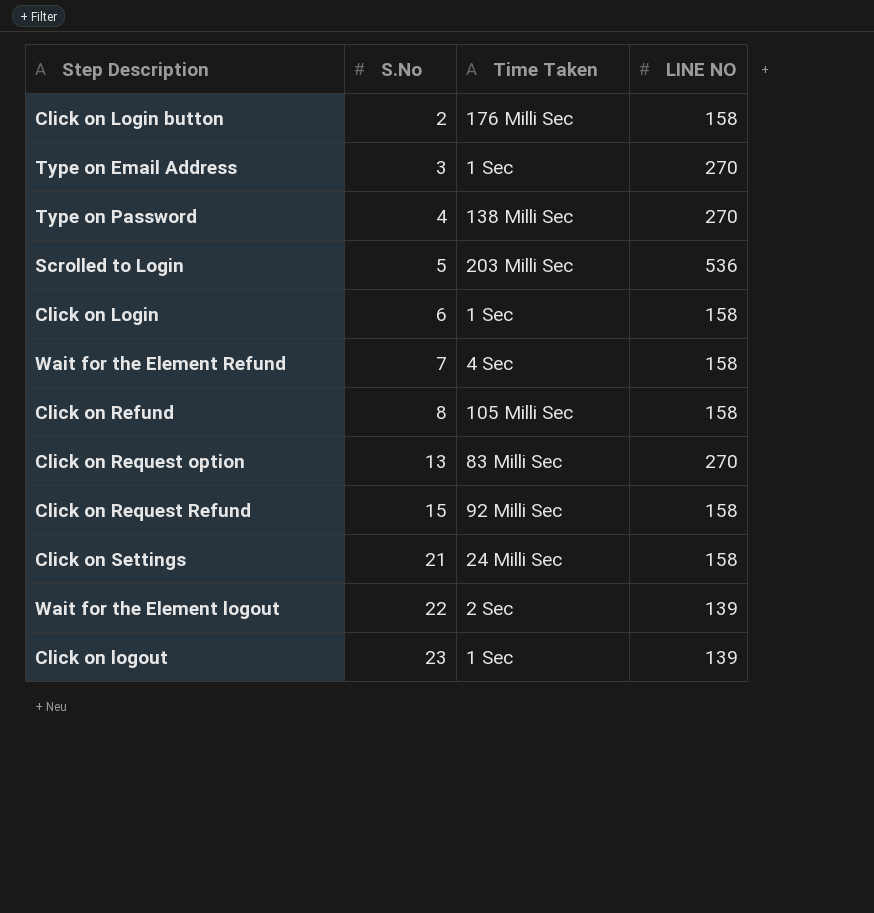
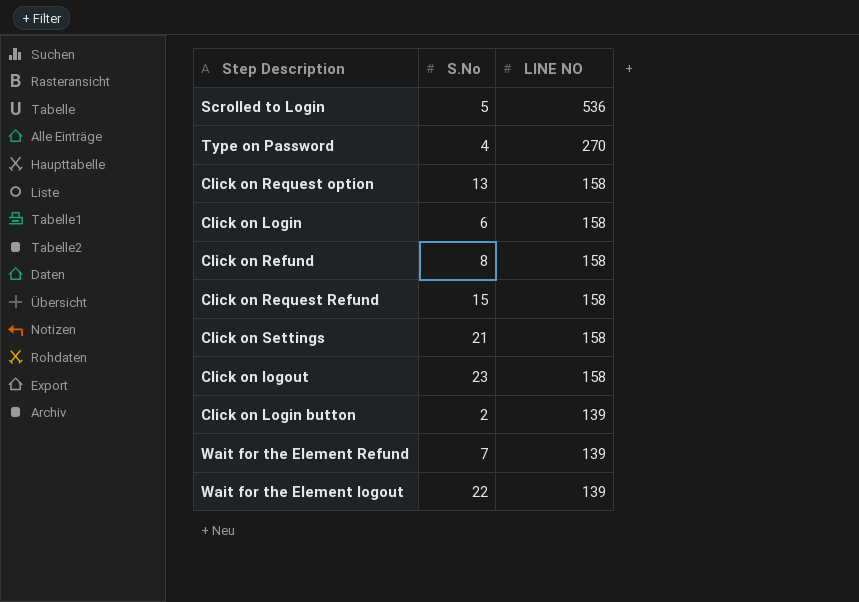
row order: S.No ascending -> LINE NO descending
column Time Taken | position: 3 -> none
row Type on Email Address: 3 | 1 Sec | 270 -> none
Click on Request option | LINE NO: 270 -> 158
Click on logout | LINE NO: 139 -> 158
Click on Login button | LINE NO: 158 -> 139
Wait for the Element Refund | LINE NO: 158 -> 139

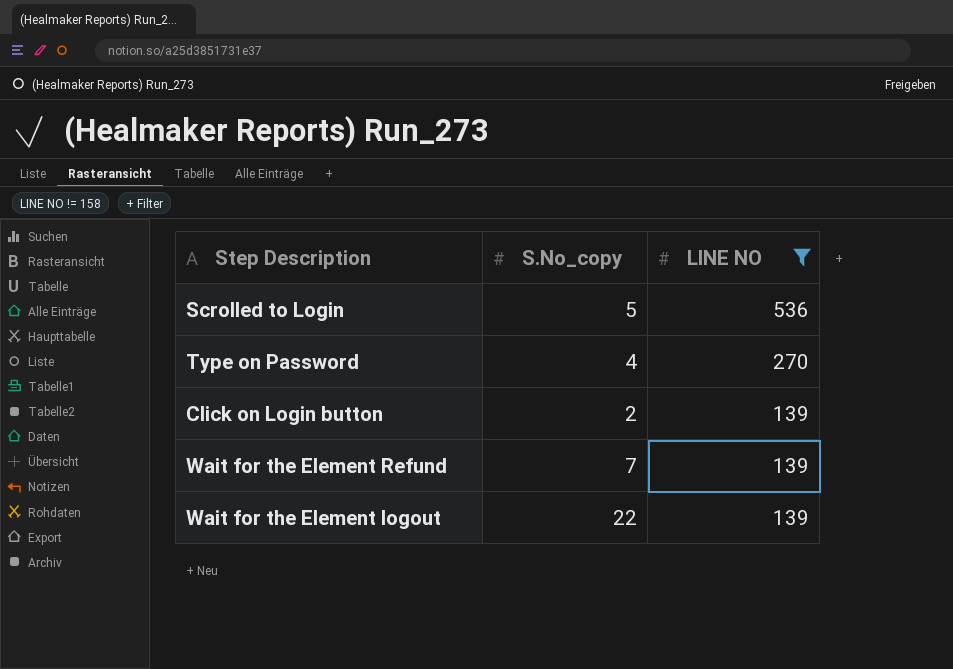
filter: none -> LINE NO != 158
column name: S.No -> S.No_copy

